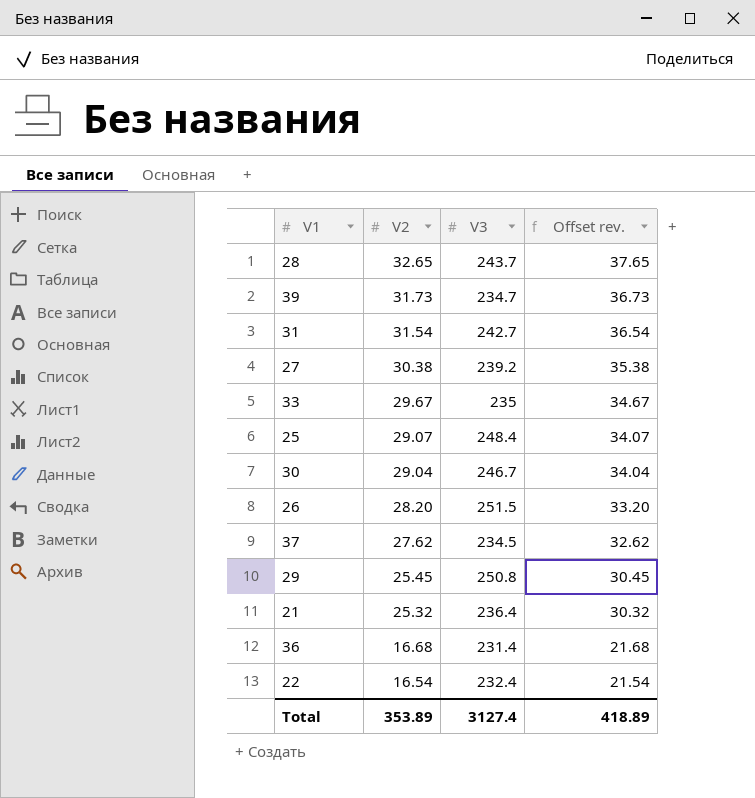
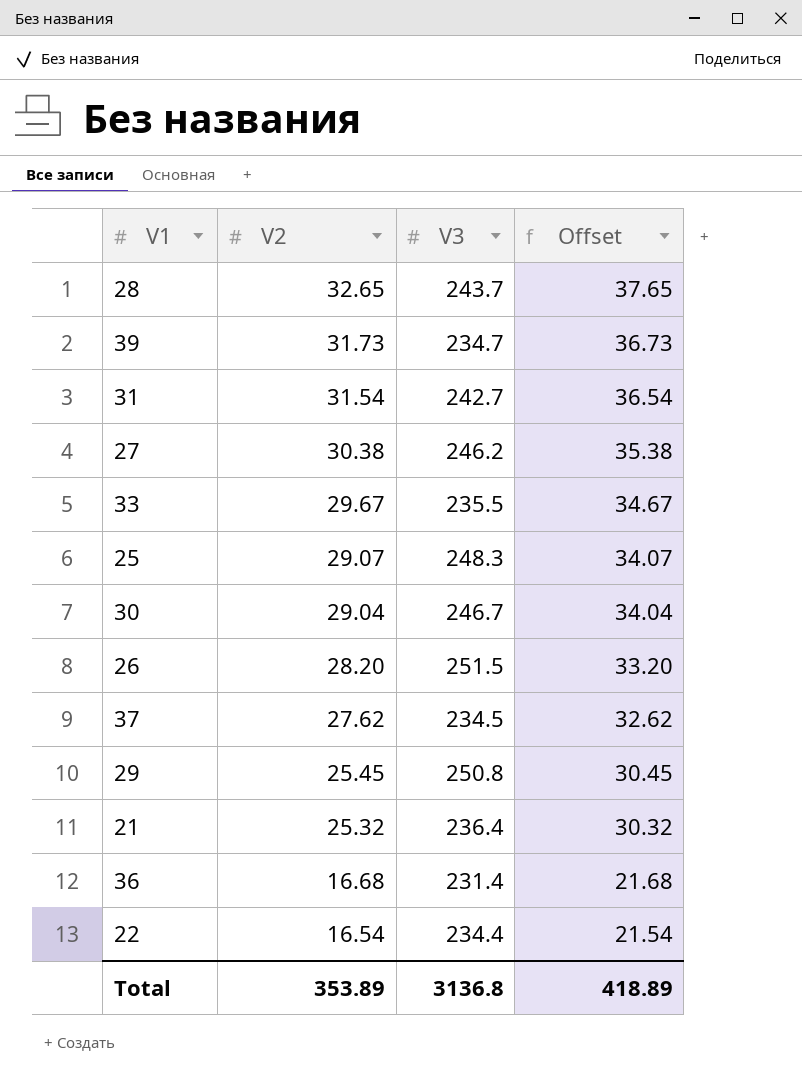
column name: Offset rev. -> Offset
27 | V3: 239.2 -> 246.2
33 | V3: 235 -> 235.5
25 | V3: 248.4 -> 248.3
22 | V3: 232.4 -> 234.4
Total | V3: 3127.4 -> 3136.8

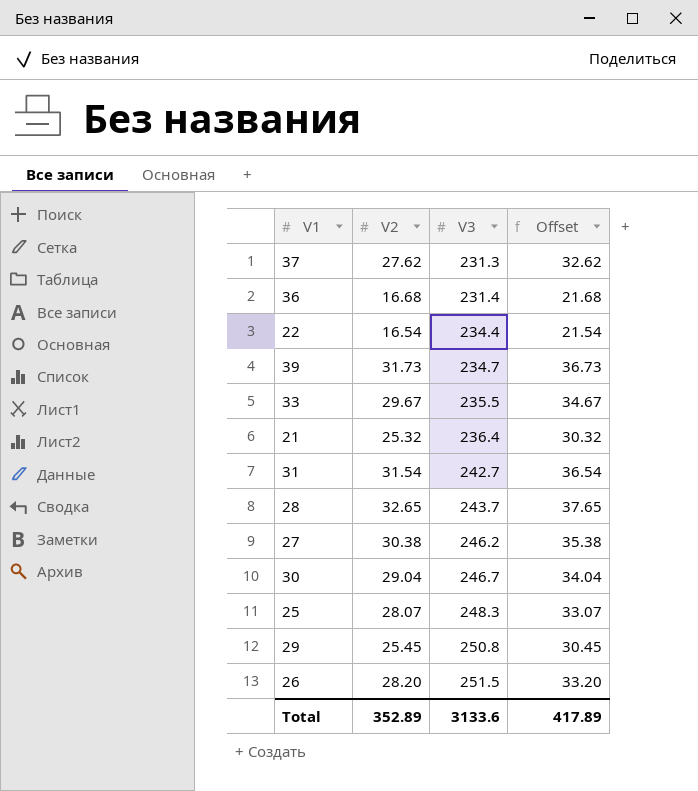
row order: V2 descending -> V3 ascending
37 | V3: 234.5 -> 231.3
25 | V2: 29.07 -> 28.07
25 | Offset: 34.07 -> 33.07
Total | V2: 353.89 -> 352.89
Total | V3: 3136.8 -> 3133.6
Total | Offset: 418.89 -> 417.89

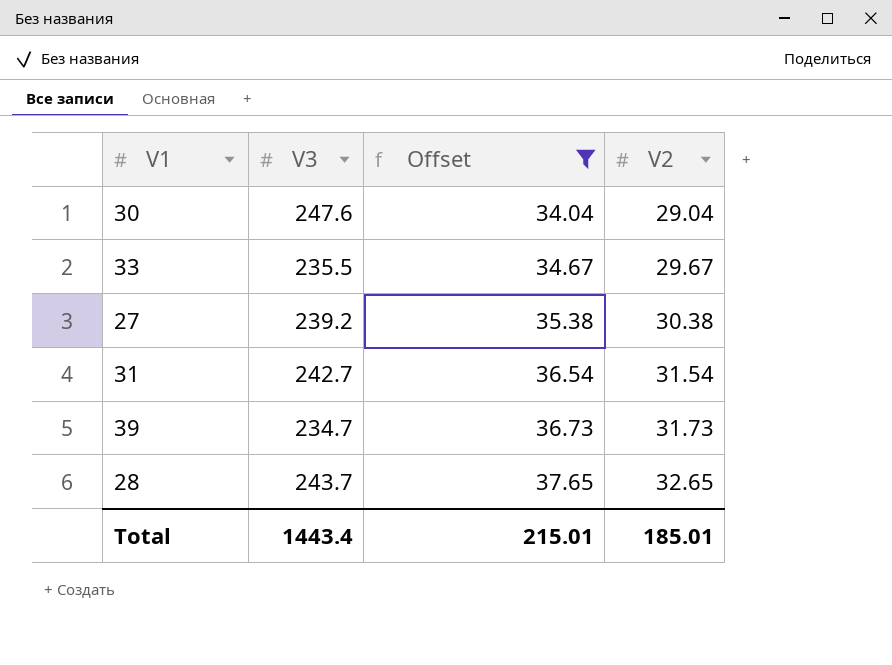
filter: none -> Offset >= 34.04
row order: V3 ascending -> Offset ascending
column V2 | position: 2 -> 4
30 | V3: 246.7 -> 247.6
27 | V3: 246.2 -> 239.2
Total | V3: 3133.6 -> 1443.4
Total | Offset: 417.89 -> 215.01
Total | V2: 352.89 -> 185.01

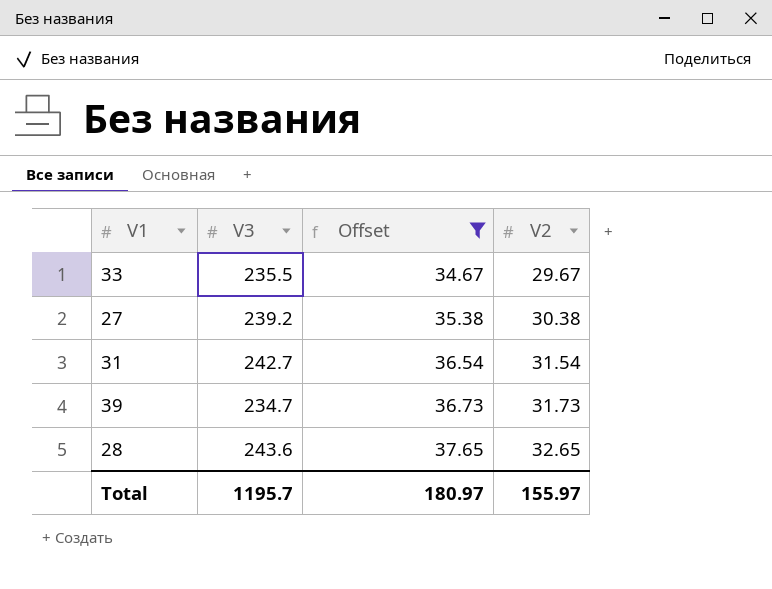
row 30: 247.6 | 34.04 | 29.04 -> none
28 | V3: 243.7 -> 243.6
Total | V3: 1443.4 -> 1195.7
Total | Offset: 215.01 -> 180.97
Total | V2: 185.01 -> 155.97

